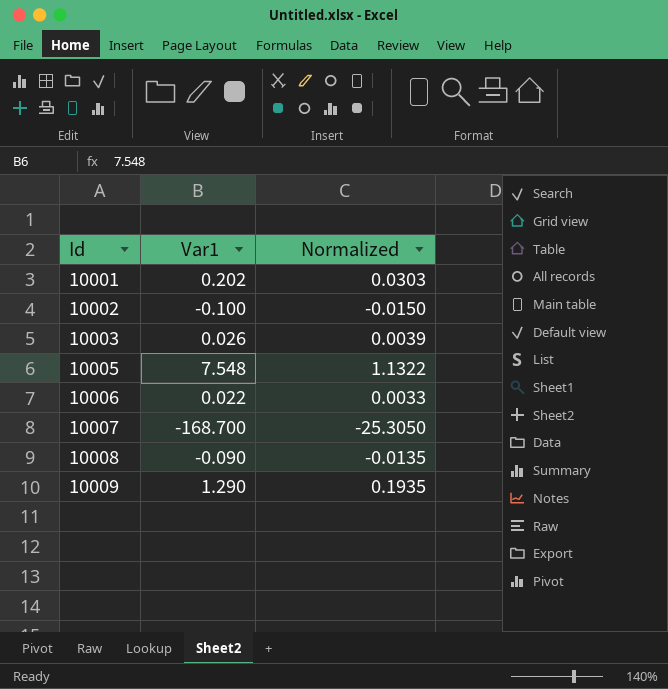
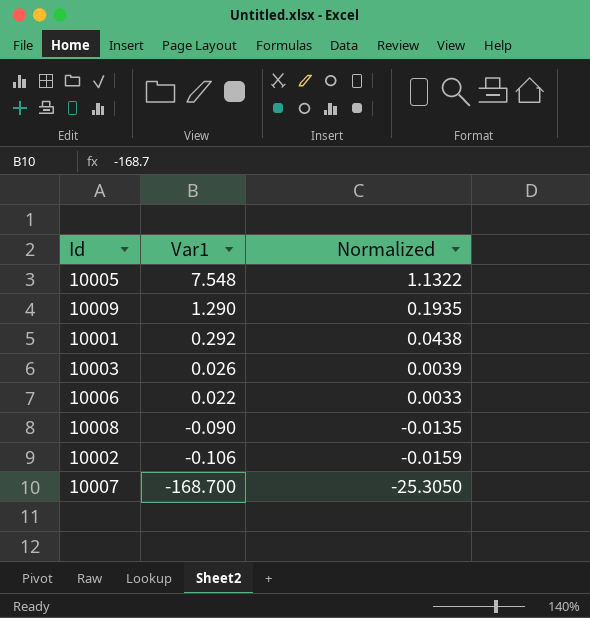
row order: Id ascending -> Var1 descending
10001 | Var1: 0.202 -> 0.292
10001 | Normalized: 0.0303 -> 0.0438
10002 | Var1: -0.100 -> -0.106
10002 | Normalized: -0.0150 -> -0.0159

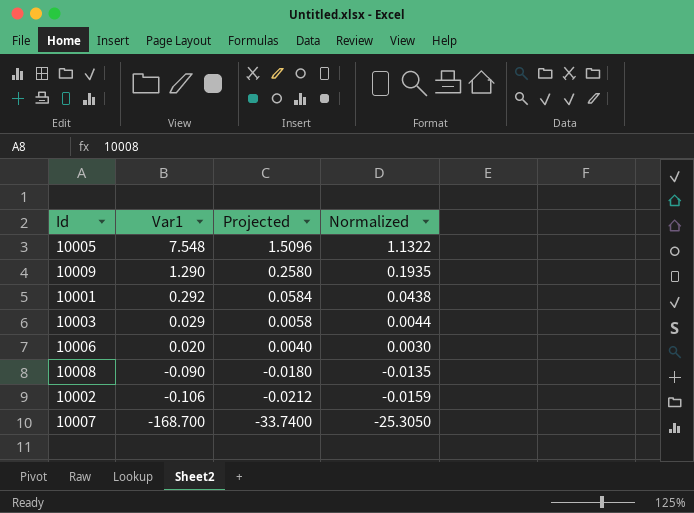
column Projected | formula: none -> [Var1] * 0.2
10003 | Var1: 0.026 -> 0.029
10003 | Normalized: 0.0039 -> 0.0044
10006 | Var1: 0.022 -> 0.020
10006 | Normalized: 0.0033 -> 0.0030

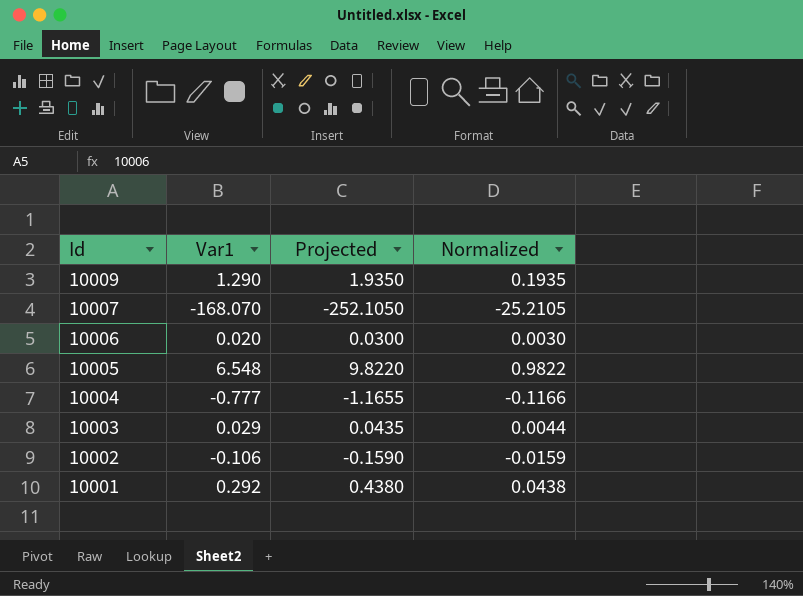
row order: Var1 descending -> Id descending
column Projected | formula: [Var1] * 0.2 -> [Var1] * 1.5
row 10008: -0.090 | -0.0180 | -0.0135 -> none
10007 | Var1: -168.700 -> -168.070
10007 | Normalized: -25.3050 -> -25.2105
10005 | Var1: 7.548 -> 6.548
10005 | Normalized: 1.1322 -> 0.9822
row 10004: none -> -0.777 | -1.1655 | -0.1166

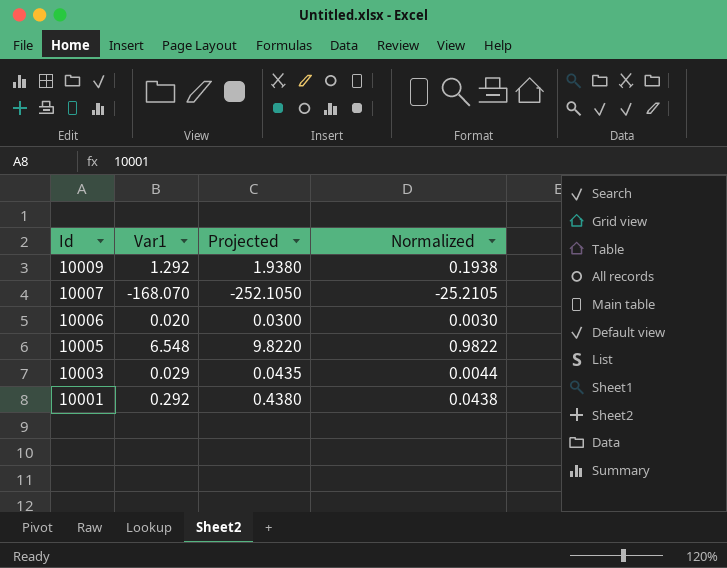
row 10004: -0.777 | -1.1655 | -0.1166 -> none
row 10002: -0.106 | -0.1590 | -0.0159 -> none
10009 | Var1: 1.290 -> 1.292
10009 | Projected: 1.9350 -> 1.9380
10009 | Normalized: 0.1935 -> 0.1938

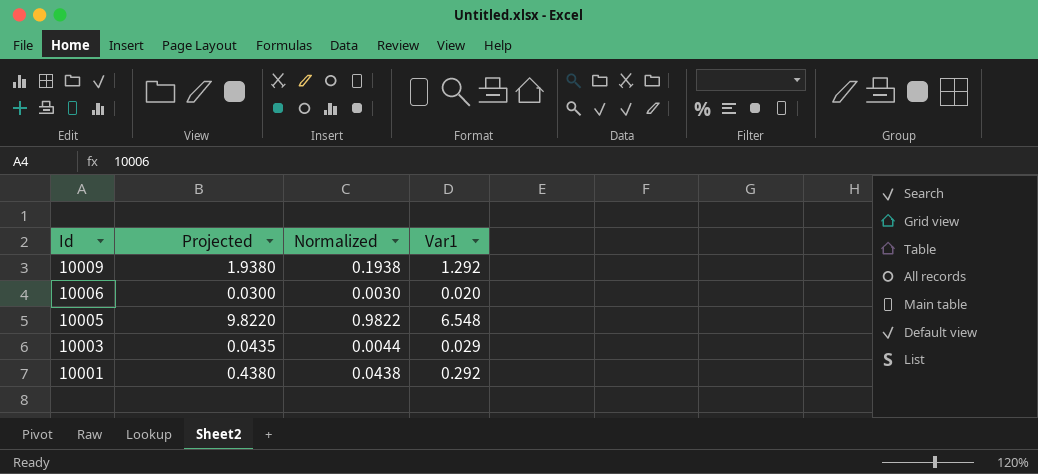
column Var1 | position: 2 -> 4
row 10007: -168.070 | -252.1050 | -25.2105 -> none

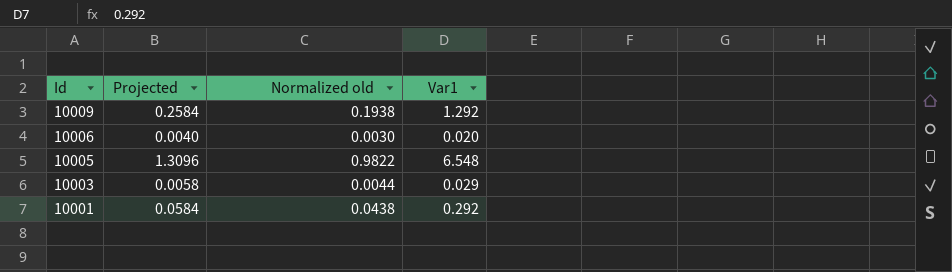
column Projected | formula: [Var1] * 1.5 -> [Var1] * 0.2
column name: Normalized -> Normalized old

